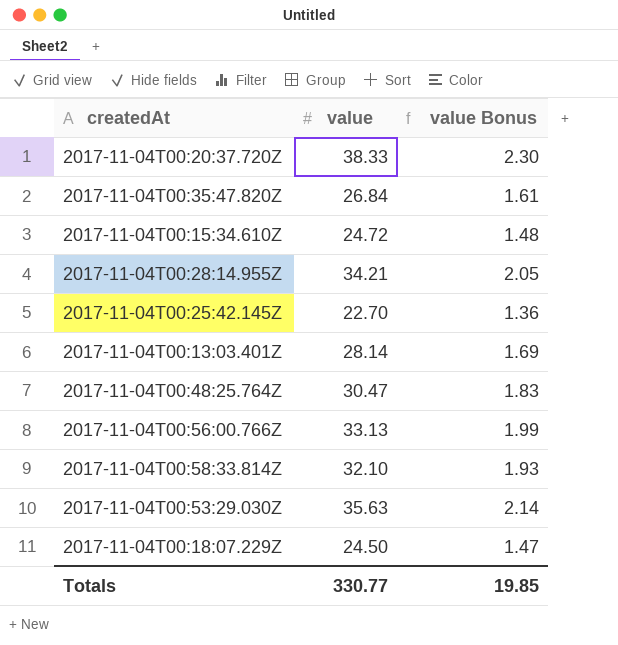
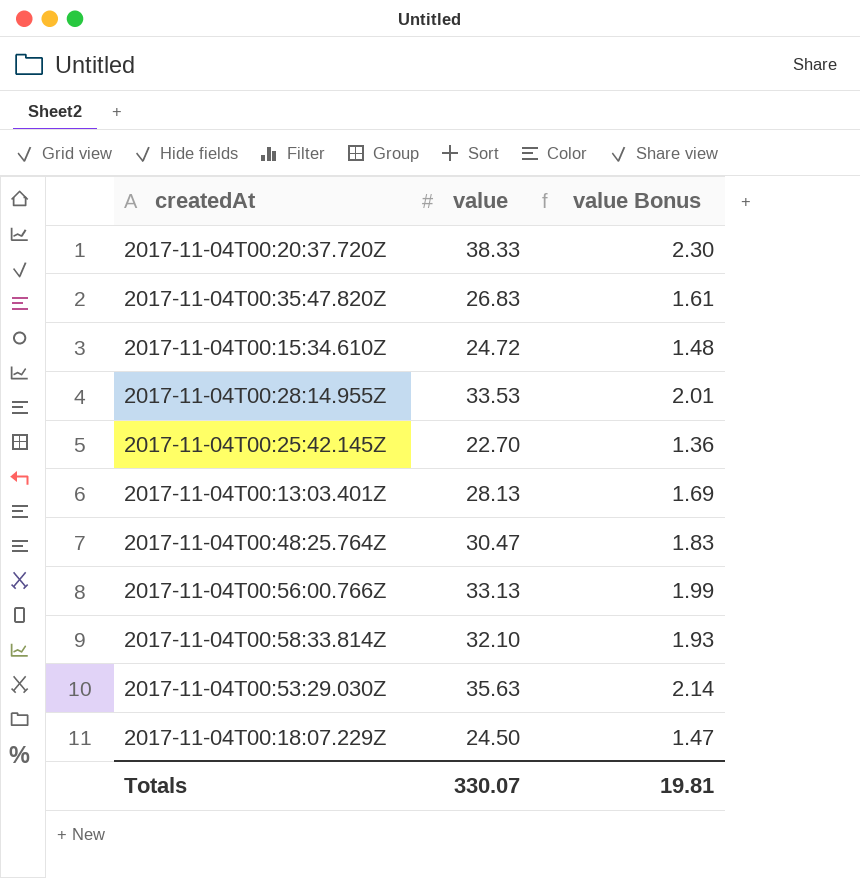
2017-11-04T00:35:47.820Z | value: 26.84 -> 26.83
2017-11-04T00:28:14.955Z | value: 34.21 -> 33.53
2017-11-04T00:28:14.955Z | value Bonus: 2.05 -> 2.01
2017-11-04T00:13:03.401Z | value: 28.14 -> 28.13
Totals | value: 330.77 -> 330.07
Totals | value Bonus: 19.85 -> 19.81

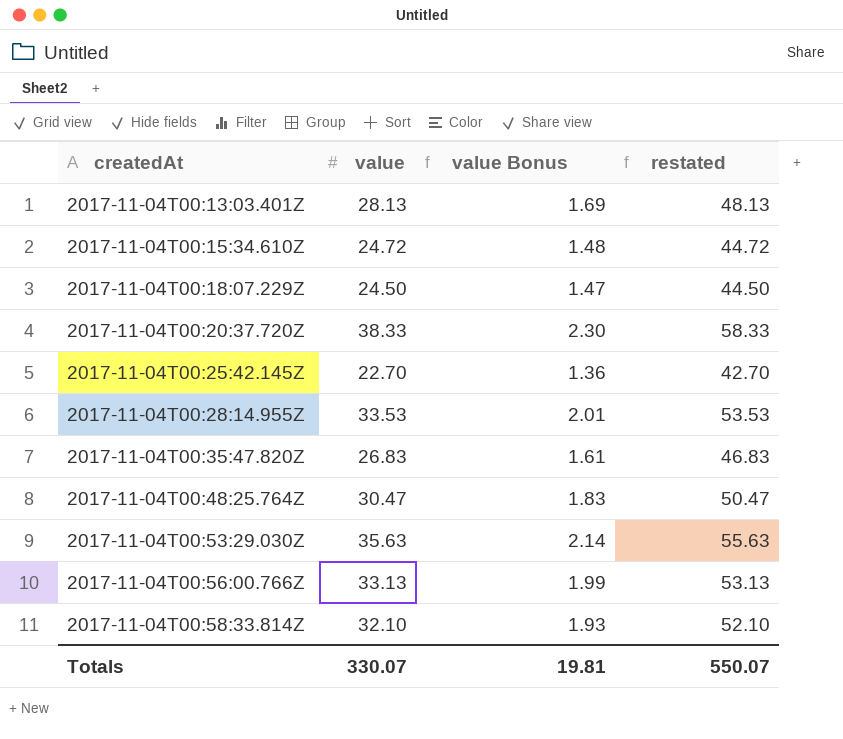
row order: none -> createdAt ascending
column restated | formula: none -> [value] + 20

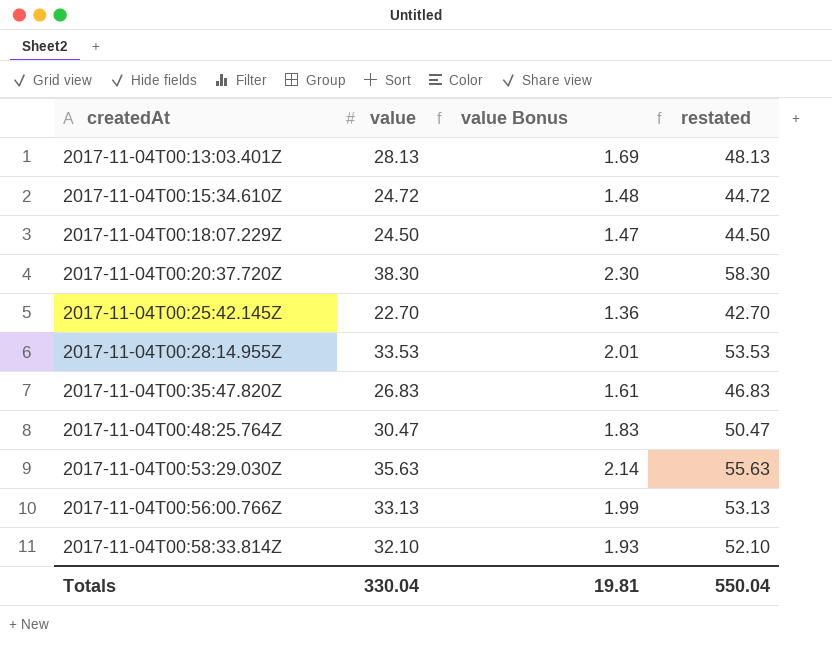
2017-11-04T00:20:37.720Z | value: 38.33 -> 38.30
2017-11-04T00:20:37.720Z | restated: 58.33 -> 58.30
Totals | value: 330.07 -> 330.04
Totals | restated: 550.07 -> 550.04

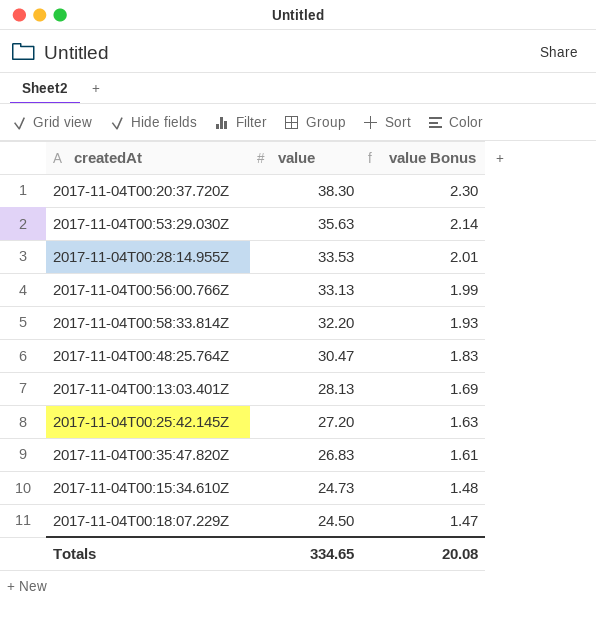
row order: createdAt ascending -> value descending
column restated | formula: [value] + 20 -> none
2017-11-04T00:58:33.814Z | value: 32.10 -> 32.20
2017-11-04T00:25:42.145Z | value: 22.70 -> 27.20
2017-11-04T00:25:42.145Z | value Bonus: 1.36 -> 1.63
2017-11-04T00:15:34.610Z | value: 24.72 -> 24.73
Totals | value: 330.04 -> 334.65
Totals | value Bonus: 19.81 -> 20.08

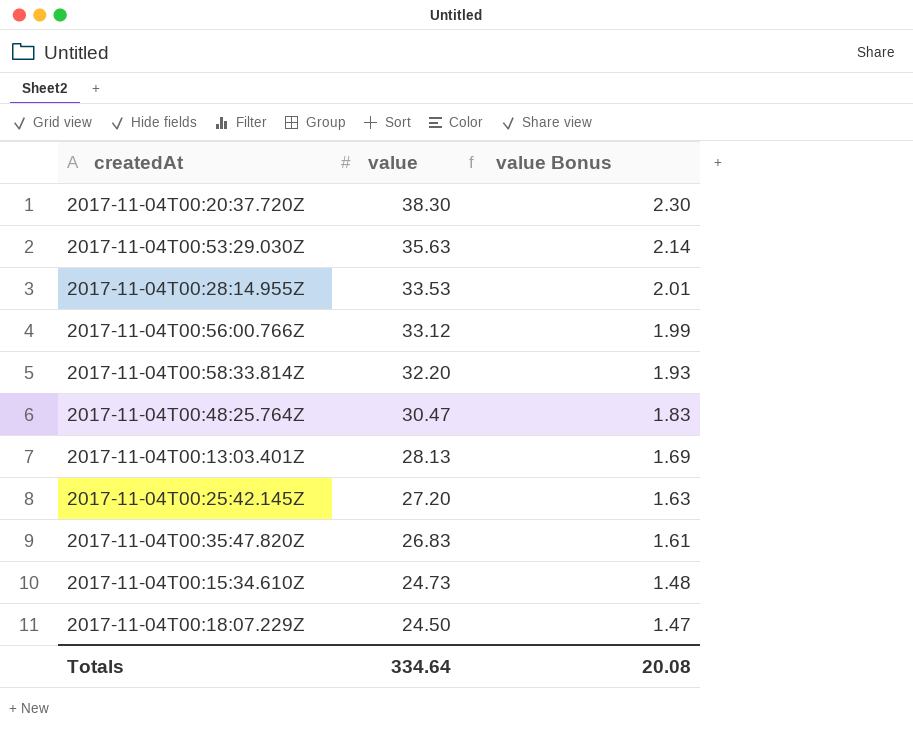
2017-11-04T00:56:00.766Z | value: 33.13 -> 33.12
Totals | value: 334.65 -> 334.64

